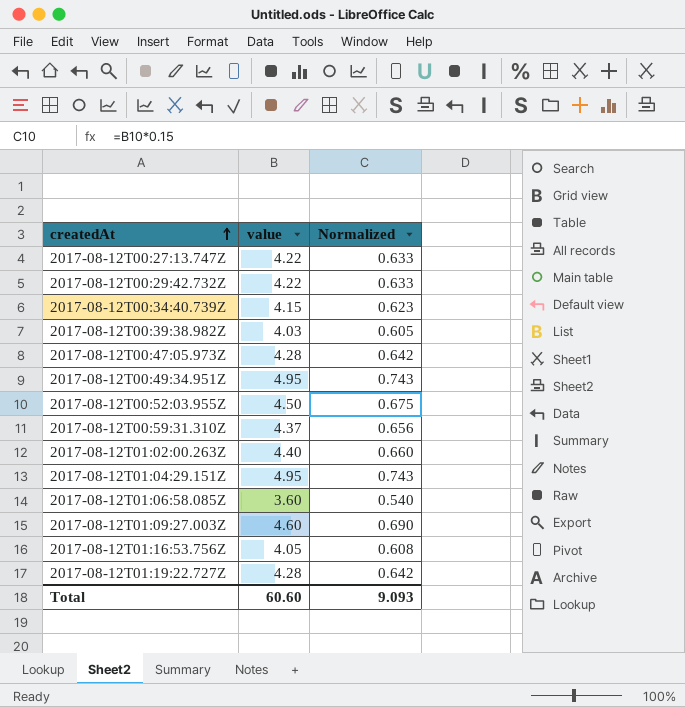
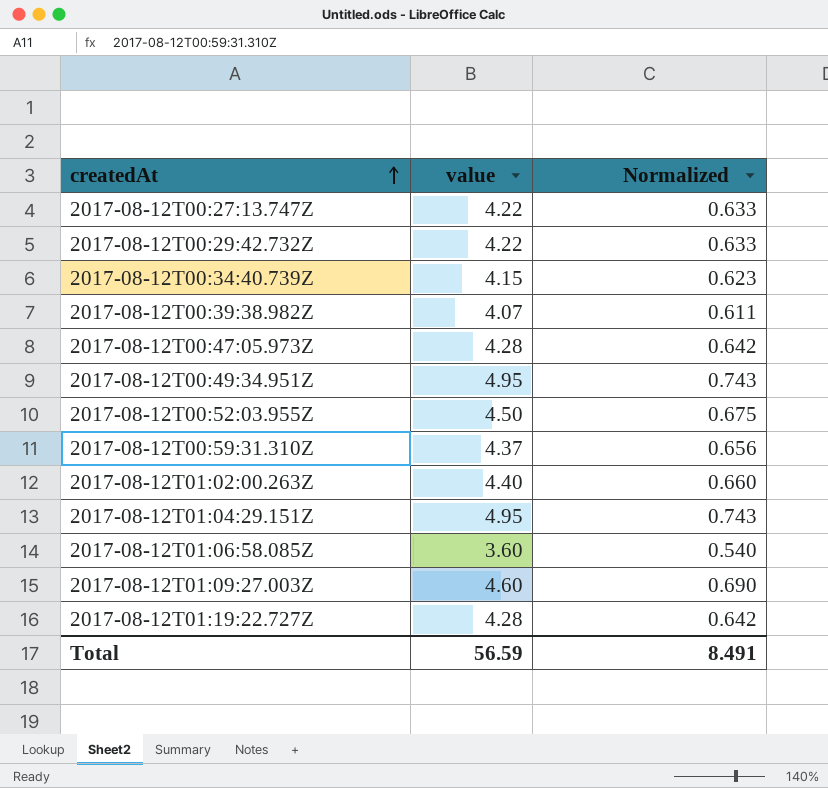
row 2017-08-12T01:16:53.756Z: 4.05 | 0.608 -> none
2017-08-12T00:39:38.982Z | value: 4.03 -> 4.07
2017-08-12T00:39:38.982Z | Normalized: 0.605 -> 0.611
Total | value: 60.60 -> 56.59
Total | Normalized: 9.093 -> 8.491

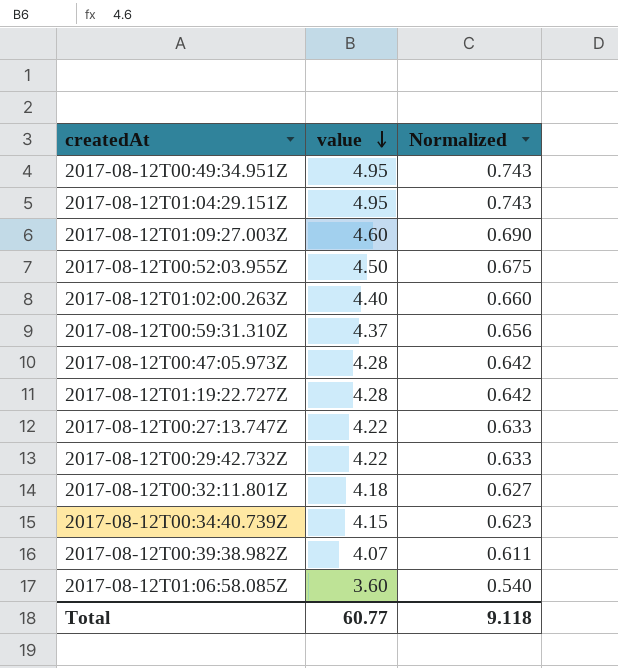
row order: createdAt ascending -> value descending
row 2017-08-12T00:32:11.801Z: none -> 4.18 | 0.627
Total | value: 56.59 -> 60.77
Total | Normalized: 8.491 -> 9.118

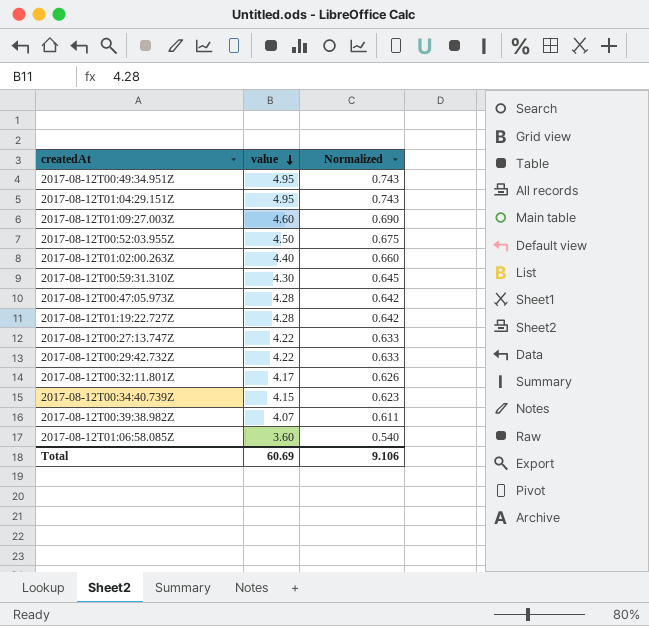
2017-08-12T00:59:31.310Z | value: 4.37 -> 4.30
2017-08-12T00:59:31.310Z | Normalized: 0.656 -> 0.645
2017-08-12T00:32:11.801Z | value: 4.18 -> 4.17
2017-08-12T00:32:11.801Z | Normalized: 0.627 -> 0.626
Total | value: 60.77 -> 60.69
Total | Normalized: 9.118 -> 9.106

